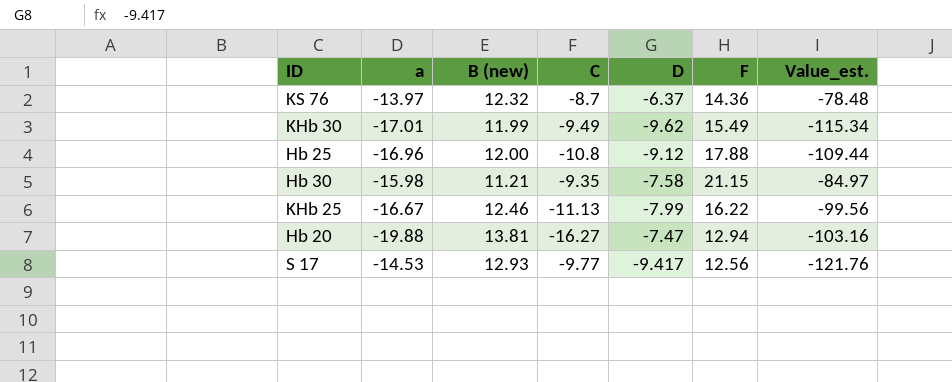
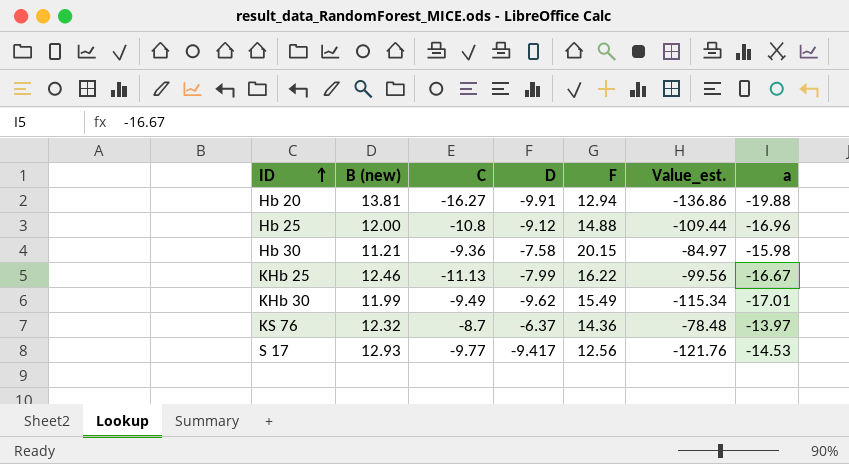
row order: none -> ID ascending
column a | position: 2 -> 7
Hb 20 | D: -7.47 -> -9.91
Hb 20 | Value_est.: -103.16 -> -136.86
Hb 25 | F: 17.88 -> 14.88
Hb 30 | C: -9.35 -> -9.36
Hb 30 | F: 21.15 -> 20.15

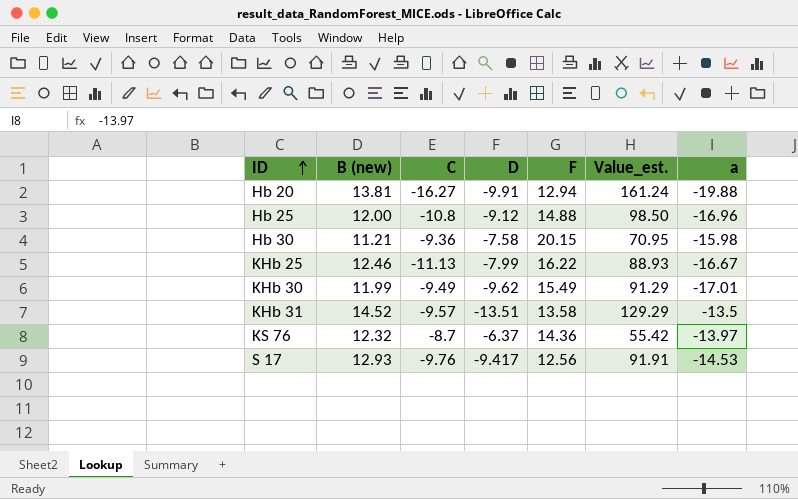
column Value_est. | formula: [B (new)] * [D] -> [C] * [D]
row KHb 31: none -> 14.52 | -9.57 | -13.51 | 13.58 | 129.29 | -13.5
S 17 | C: -9.77 -> -9.76

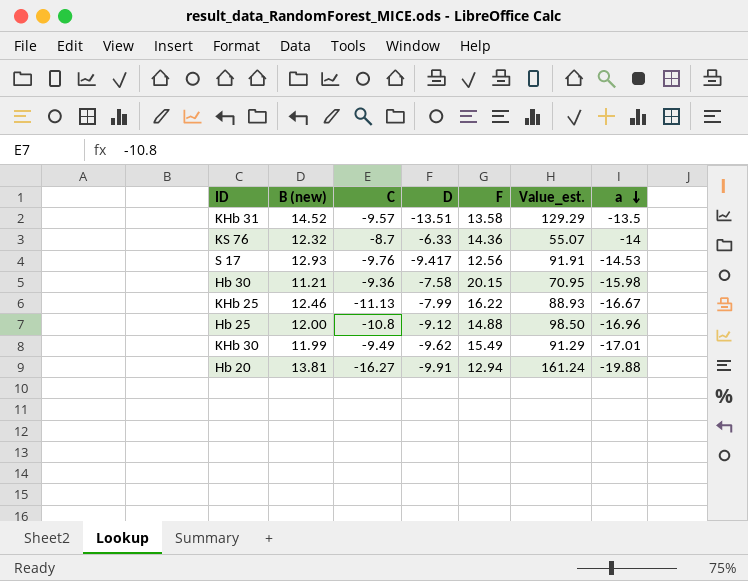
row order: ID ascending -> a descending
KS 76 | D: -6.37 -> -6.33
KS 76 | Value_est.: 55.42 -> 55.07
KS 76 | a: -13.97 -> -14

